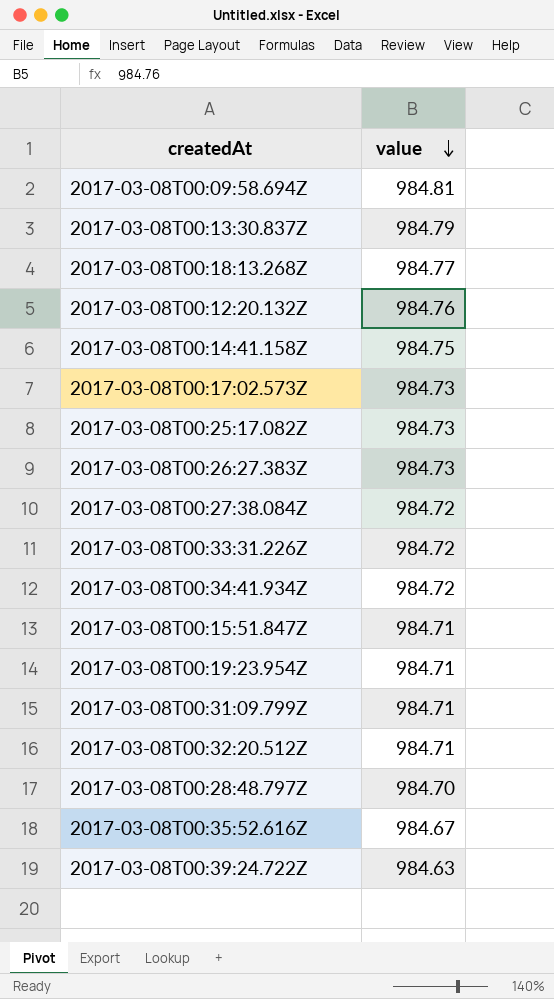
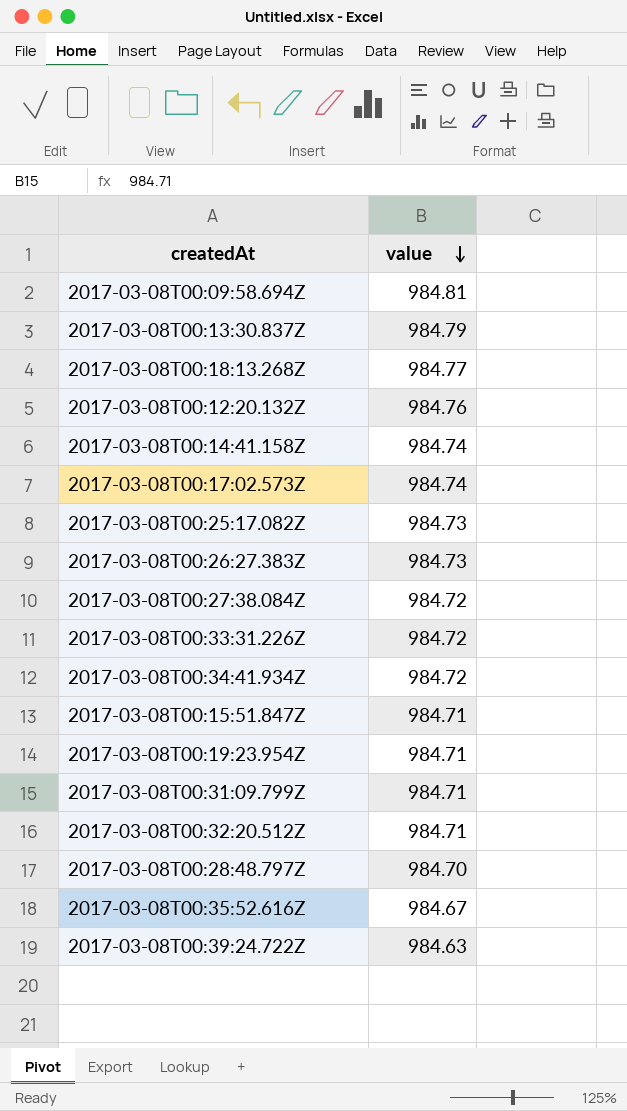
2017-03-08T00:14:41.158Z | value: 984.75 -> 984.74
2017-03-08T00:17:02.573Z | value: 984.73 -> 984.74

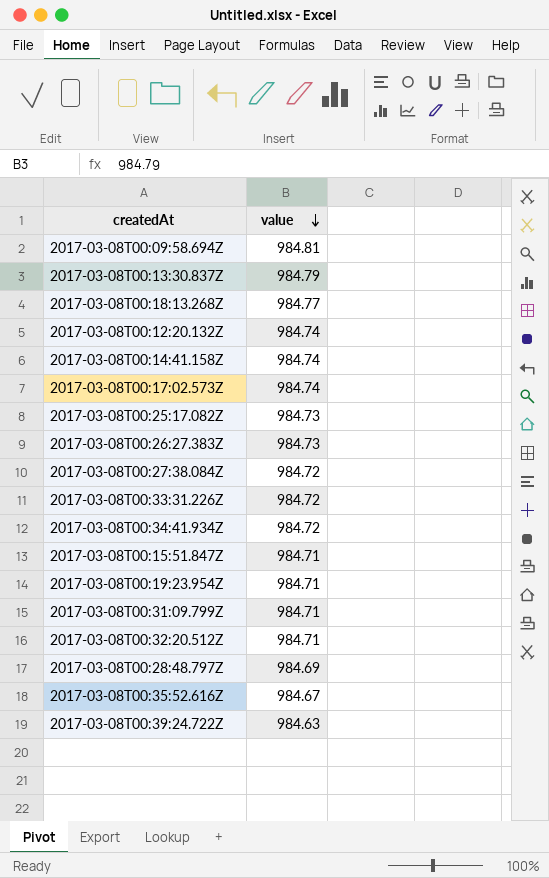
2017-03-08T00:12:20.132Z | value: 984.76 -> 984.74
2017-03-08T00:28:48.797Z | value: 984.70 -> 984.69

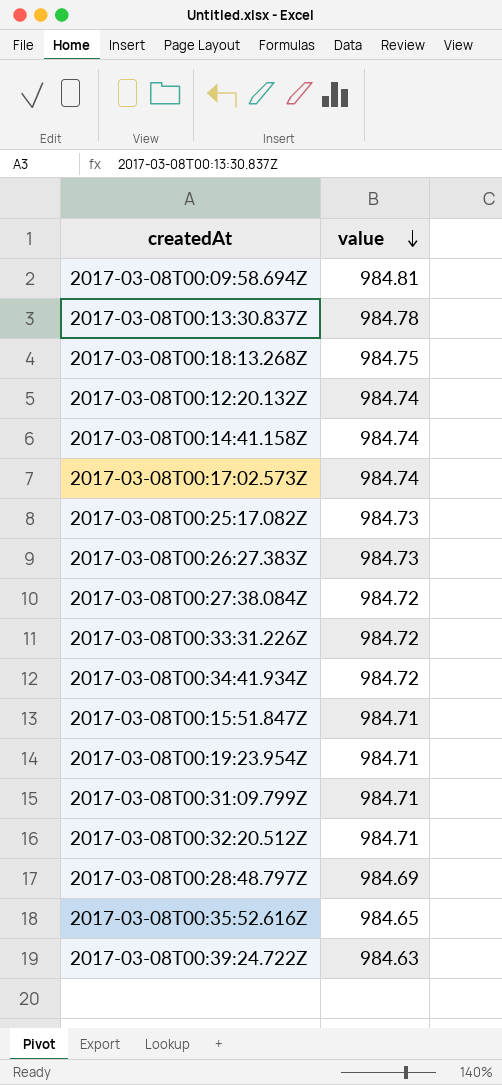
2017-03-08T00:13:30.837Z | value: 984.79 -> 984.78
2017-03-08T00:18:13.268Z | value: 984.77 -> 984.75
2017-03-08T00:35:52.616Z | value: 984.67 -> 984.65

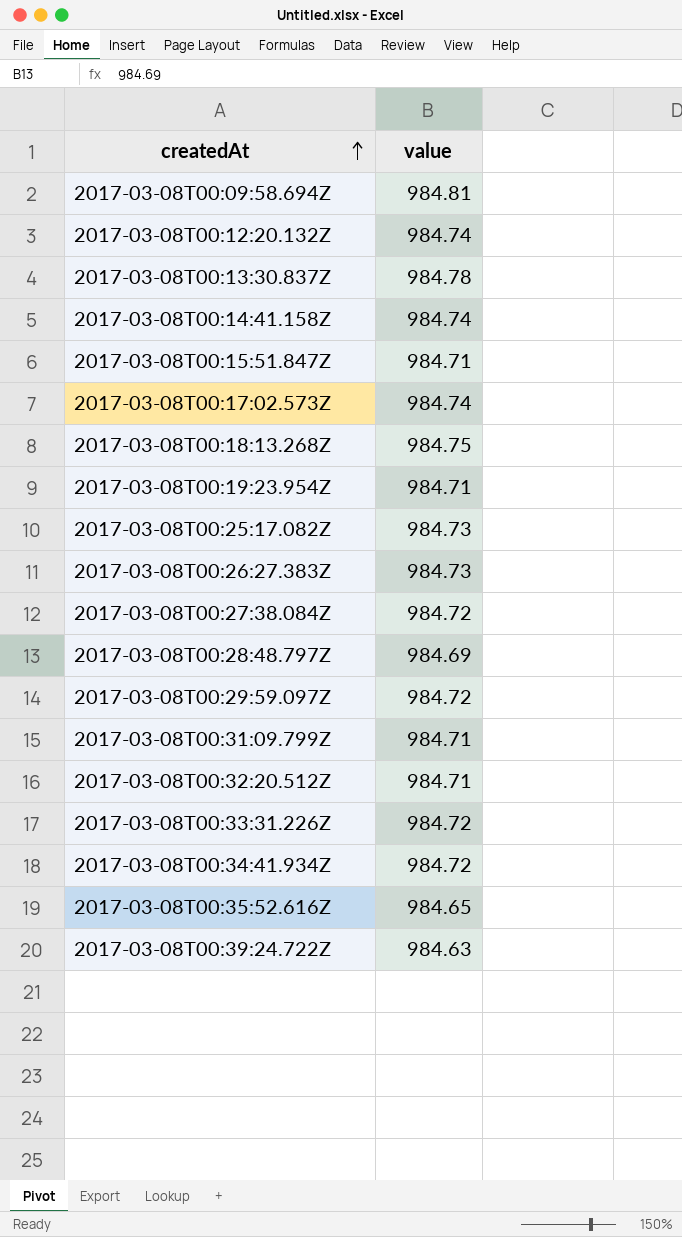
row order: value descending -> createdAt ascending
row 2017-03-08T00:29:59.097Z: none -> 984.72

